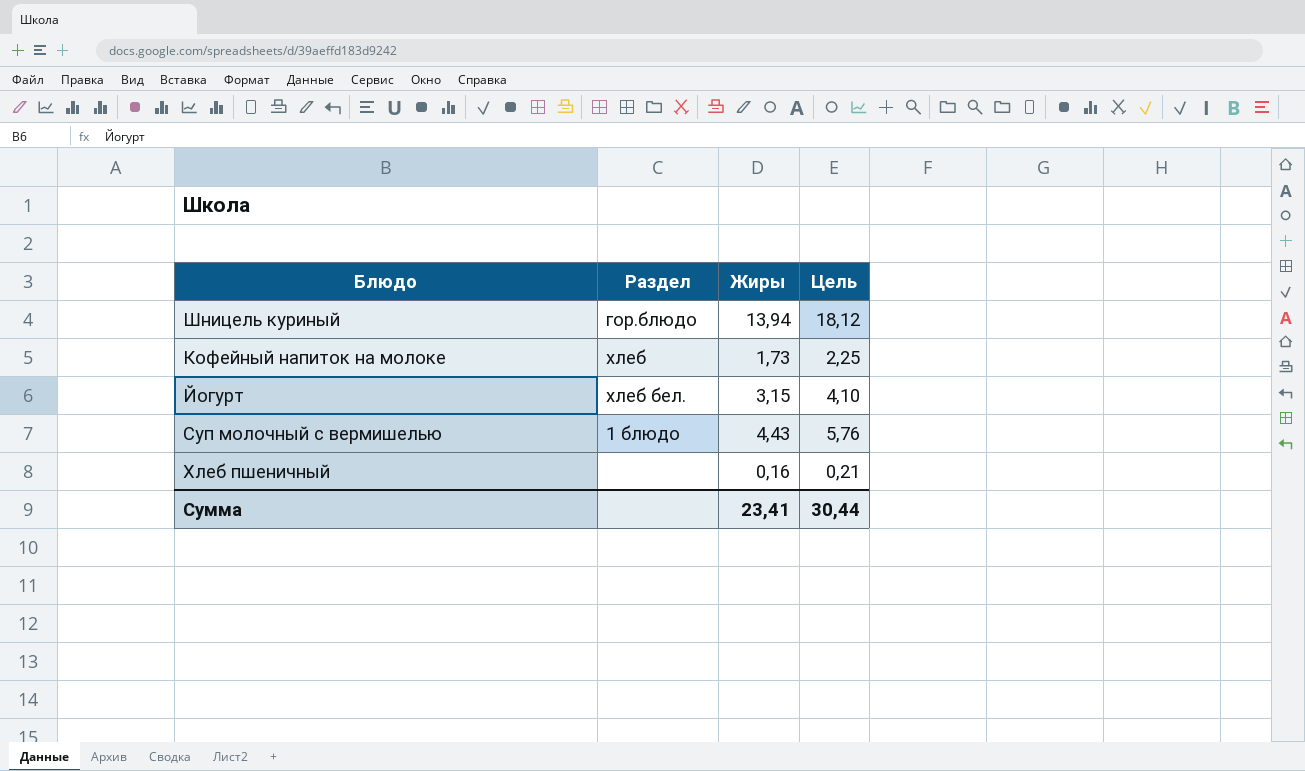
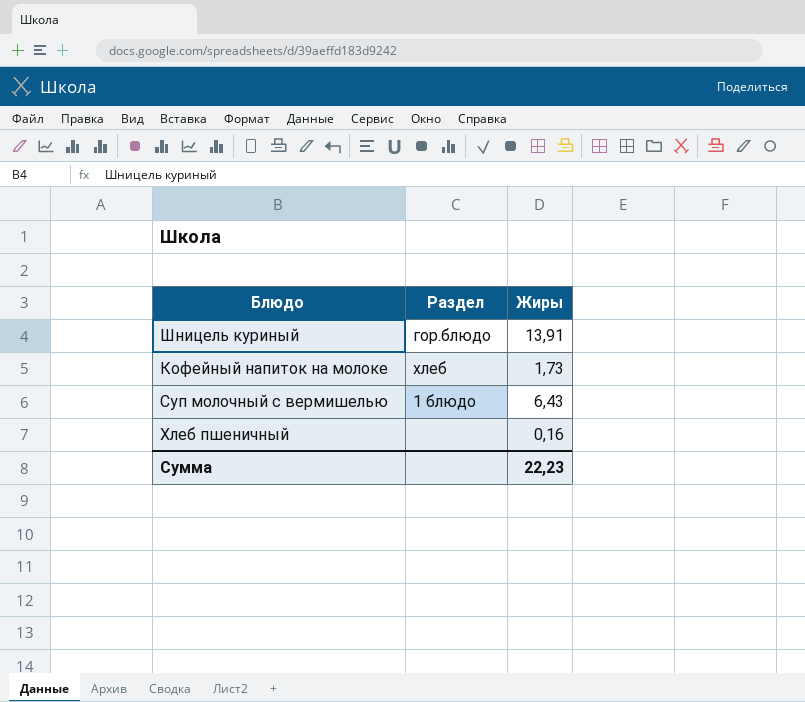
column Цель | formula: [Жиры] * 1,3 -> none
row Йогурт: хлеб бел. | 3,15 | 4,10 -> none
Шницель куриный | Жиры: 13,94 -> 13,91
Суп молочный с вермишелью | Жиры: 4,43 -> 6,43
Сумма | Жиры: 23,41 -> 22,23

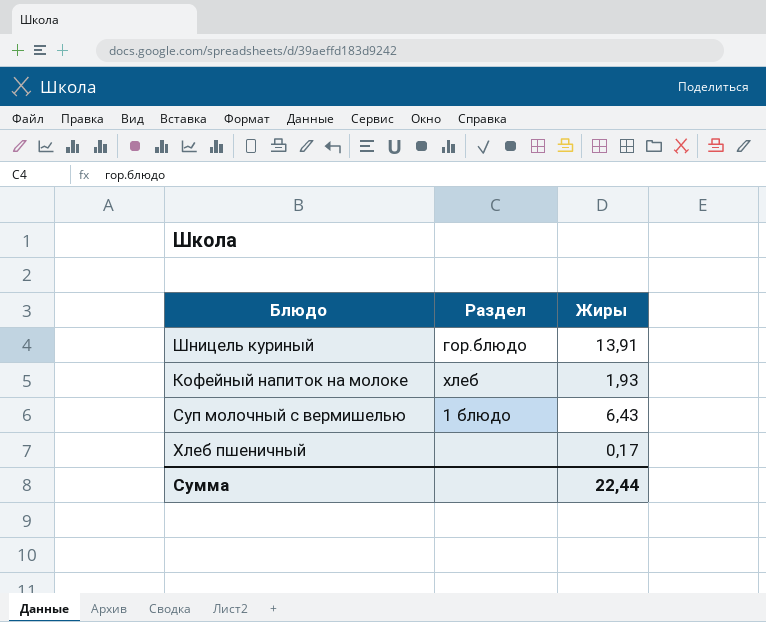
Кофейный напиток на молоке | Жиры: 1,73 -> 1,93
Хлеб пшеничный | Жиры: 0,16 -> 0,17
Сумма | Жиры: 22,23 -> 22,44

